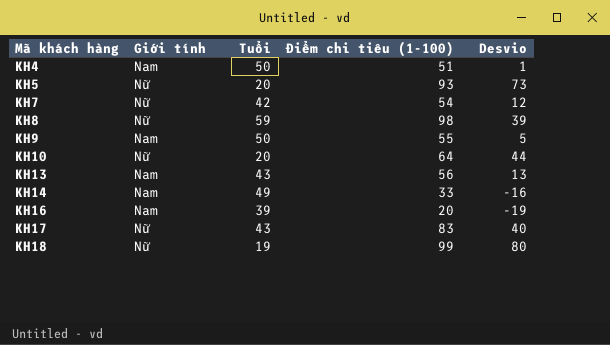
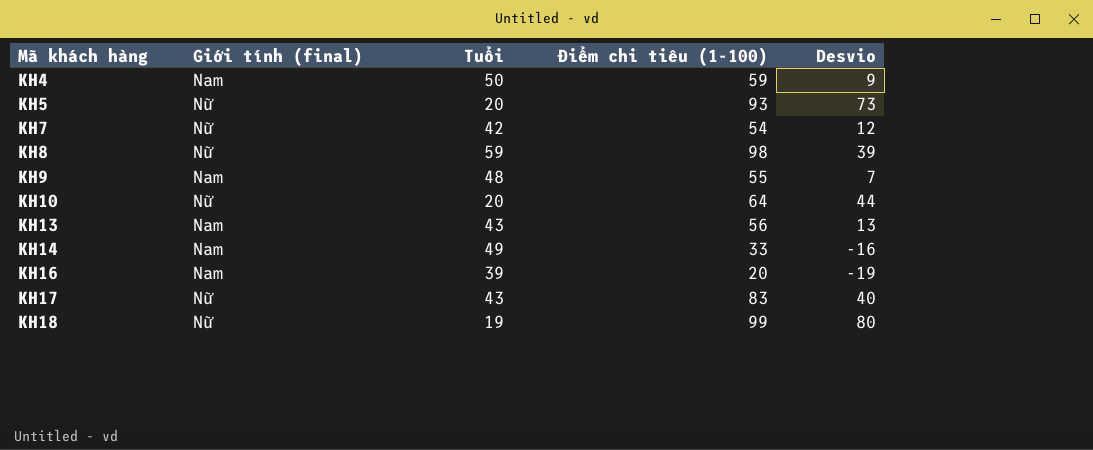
column name: Giới tính -> Giới tính (final)
KH4 | Điểm chi tiêu (1-100): 51 -> 59
KH4 | Desvio: 1 -> 9
KH9 | Tuổi: 50 -> 48
KH9 | Desvio: 5 -> 7

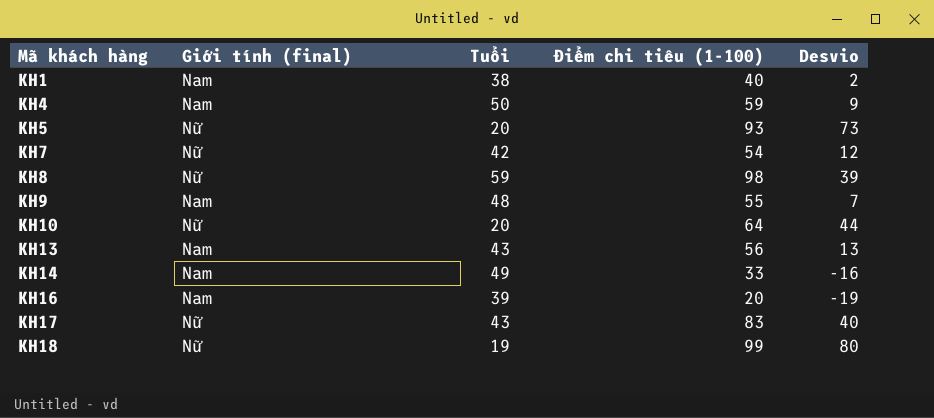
row KH1: none -> Nam | 38 | 40 | 2

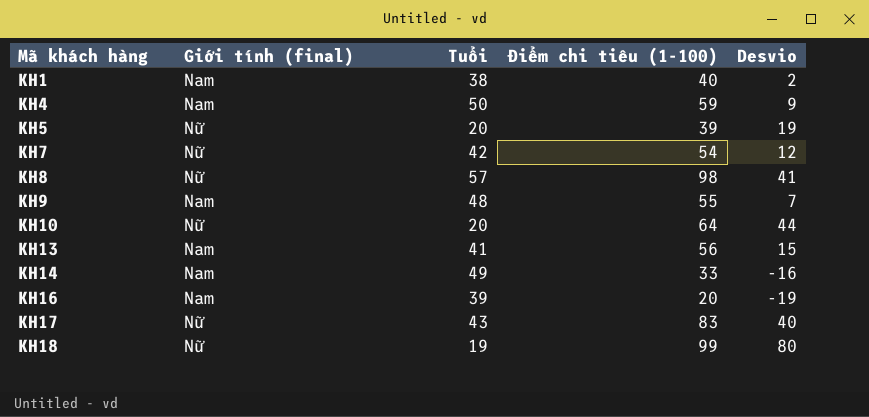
KH5 | Điểm chi tiêu (1-100): 93 -> 39
KH5 | Desvio: 73 -> 19
KH8 | Tuổi: 59 -> 57
KH8 | Desvio: 39 -> 41
KH13 | Tuổi: 43 -> 41
KH13 | Desvio: 13 -> 15

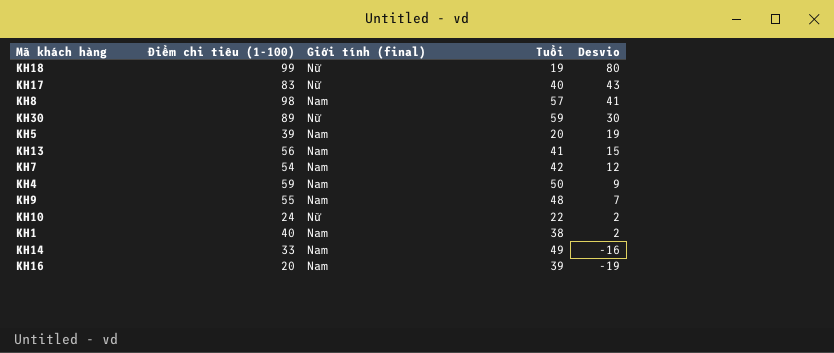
row order: Mã khách hàng ascending -> Desvio descending
column Điểm chi tiêu (1-100) | position: 4 -> 2
KH17 | Tuổi: 43 -> 40
KH17 | Desvio: 40 -> 43
KH8 | Giới tính (final): Nữ -> Nam
row KH30: none -> 89 | Nữ | 59 | 30
KH5 | Giới tính (final): Nữ -> Nam
KH7 | Giới tính (final): Nữ -> Nam
KH10 | Điểm chi tiêu (1-100): 64 -> 24
KH10 | Tuổi: 20 -> 22
KH10 | Desvio: 44 -> 2

